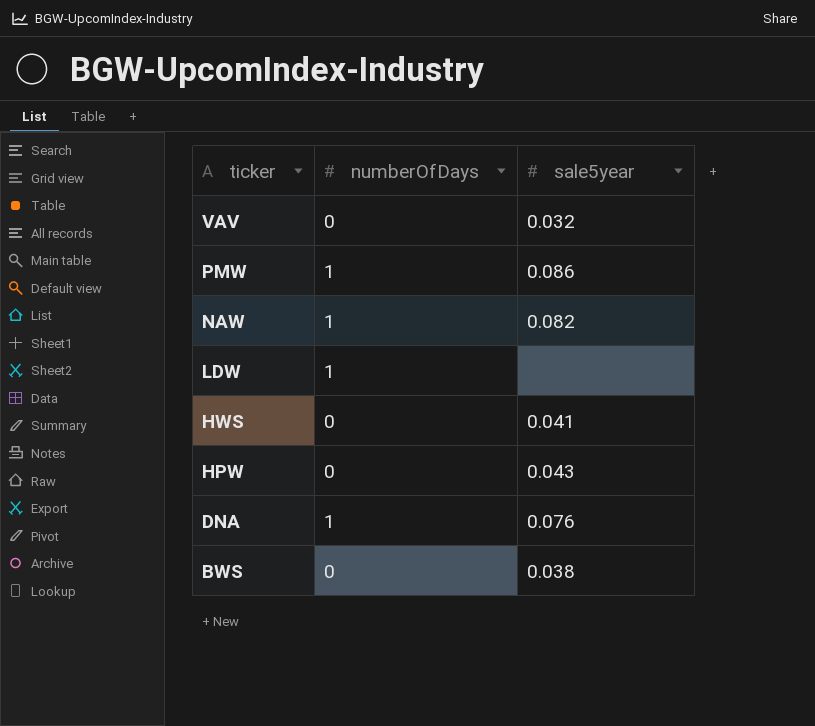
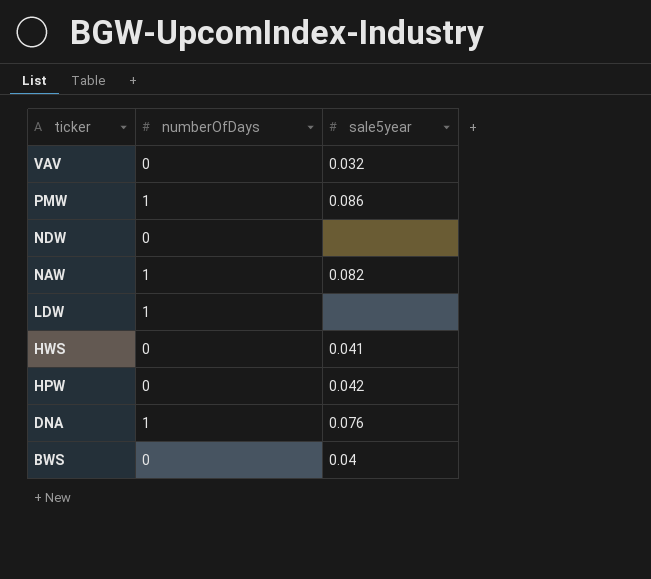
row NDW: none -> 0 | none
HPW | sale5year: 0.043 -> 0.042
BWS | sale5year: 0.038 -> 0.04

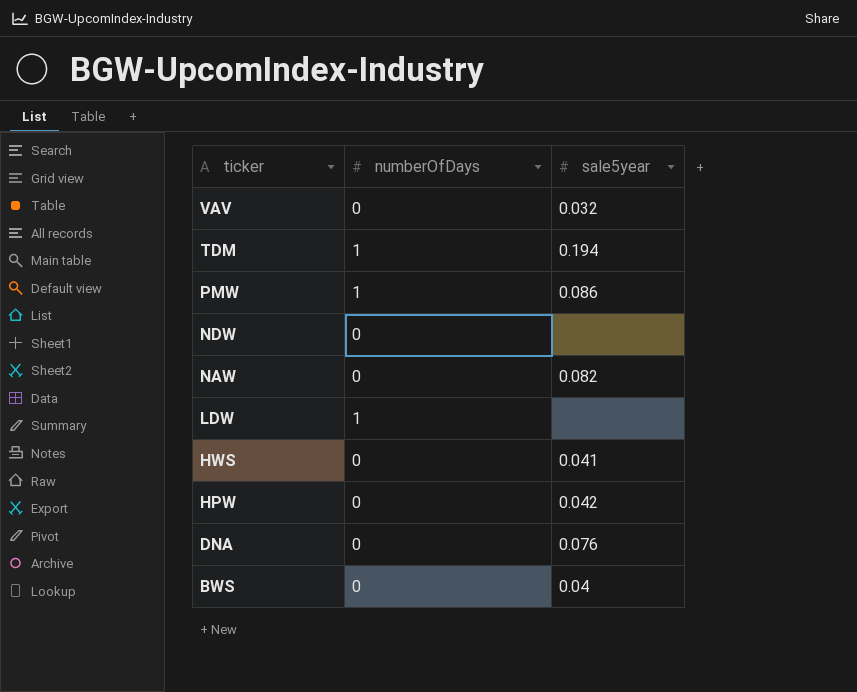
row TDM: none -> 1 | 0.194
NAW | numberOfDays: 1 -> 0
DNA | numberOfDays: 1 -> 0

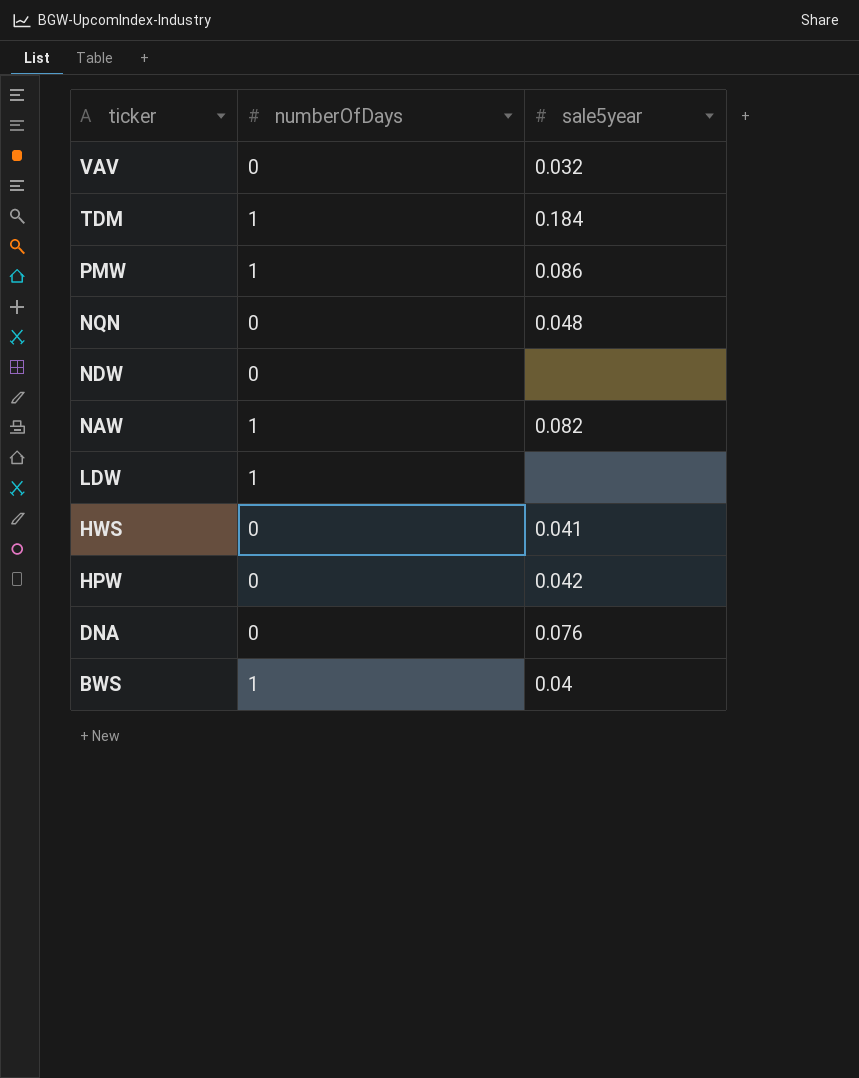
TDM | sale5year: 0.194 -> 0.184
row NQN: none -> 0 | 0.048
NAW | numberOfDays: 0 -> 1
BWS | numberOfDays: 0 -> 1

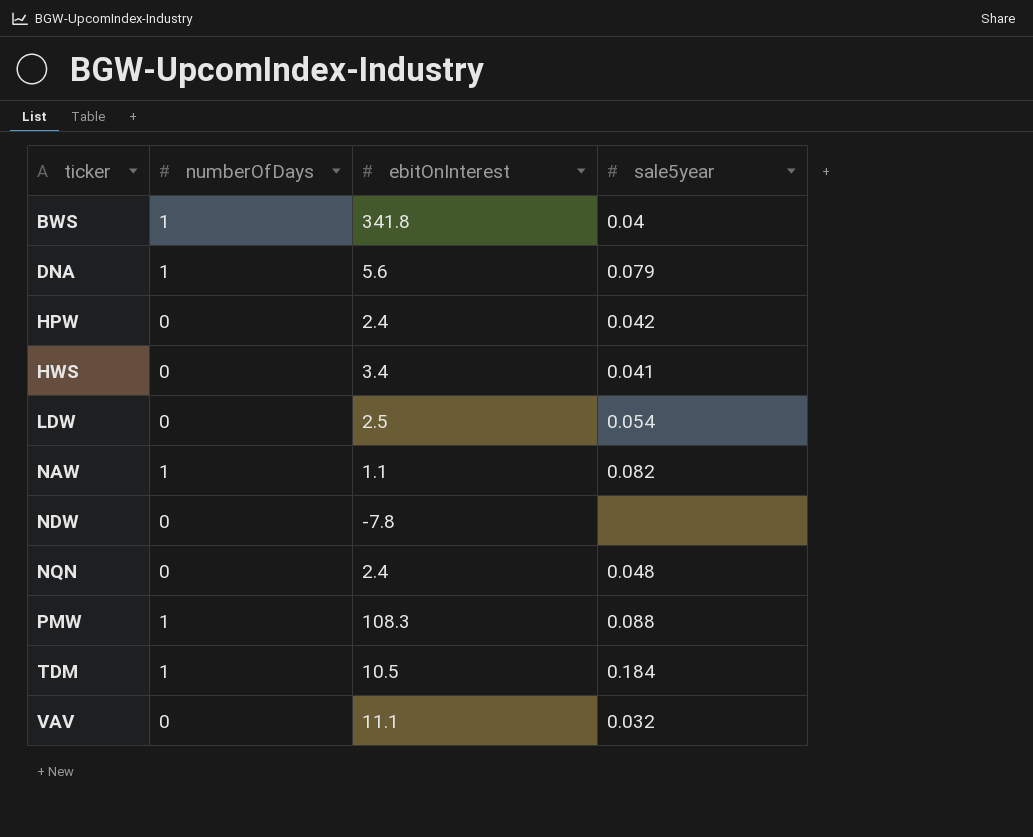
row order: ticker descending -> ticker ascending
column ebitOnInterest | position: none -> 3
DNA | numberOfDays: 0 -> 1
DNA | sale5year: 0.076 -> 0.079
LDW | numberOfDays: 1 -> 0
LDW | sale5year: none -> 0.054
PMW | sale5year: 0.086 -> 0.088

